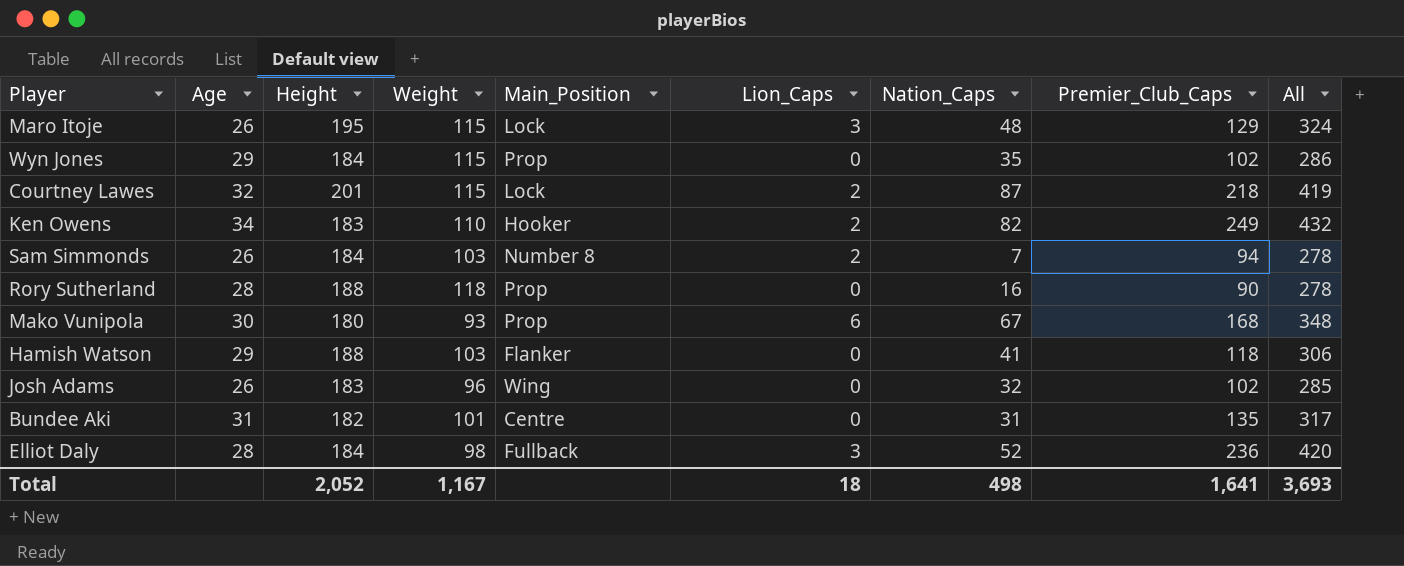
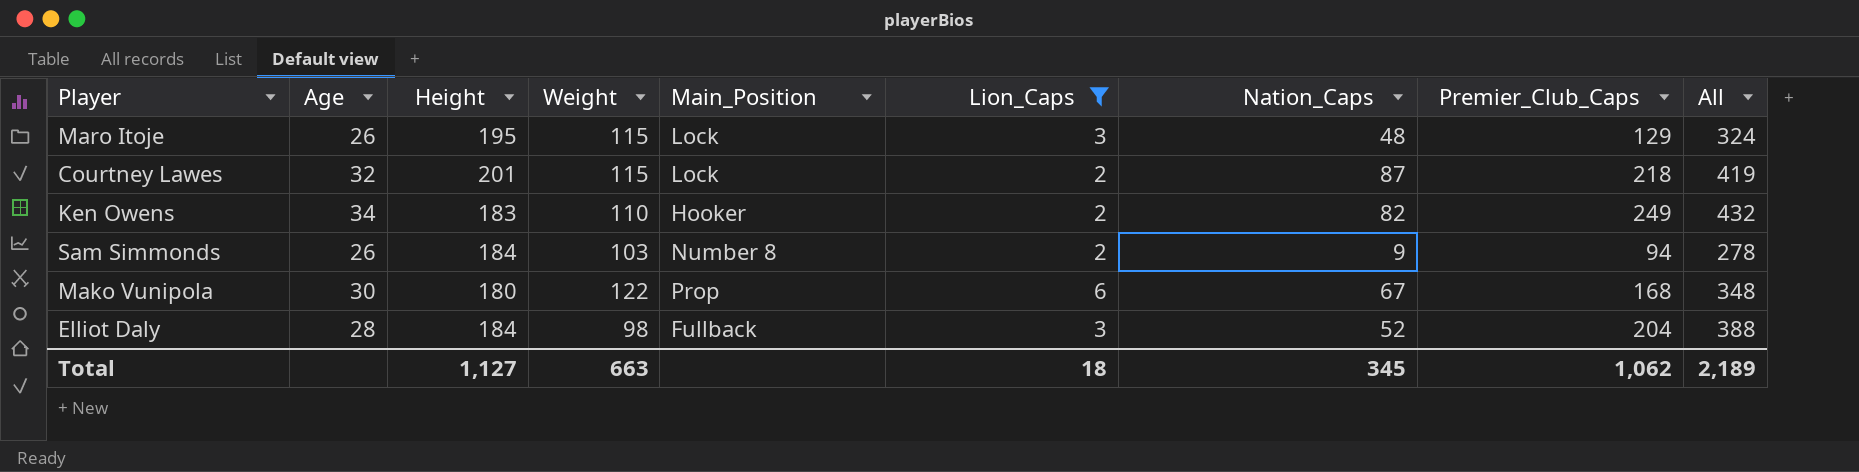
filter: none -> Lion_Caps != 0
Sam Simmonds | Nation_Caps: 7 -> 9
Mako Vunipola | Weight: 93 -> 122
Elliot Daly | Premier_Club_Caps: 236 -> 204
Elliot Daly | All: 420 -> 388
Total | Height: 2,052 -> 1,127
Total | Weight: 1,167 -> 663
Total | Nation_Caps: 498 -> 345
Total | Premier_Club_Caps: 1,641 -> 1,062
Total | All: 3,693 -> 2,189

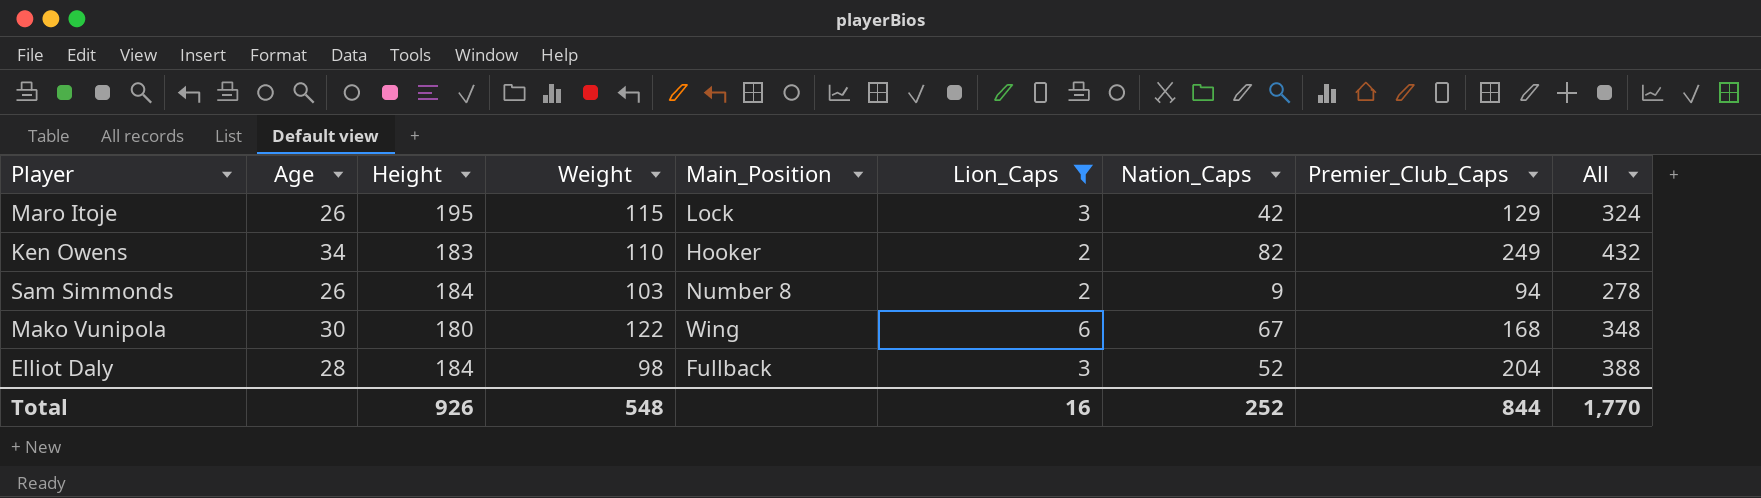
row Courtney Lawes: 32 | 201 | 115 | Lock | 2 | 87 | 218 | 419 -> none
Maro Itoje | Nation_Caps: 48 -> 42
Mako Vunipola | Main_Position: Prop -> Wing
Total | Height: 1,127 -> 926
Total | Weight: 663 -> 548
Total | Lion_Caps: 18 -> 16
Total | Nation_Caps: 345 -> 252
Total | Premier_Club_Caps: 1,062 -> 844
Total | All: 2,189 -> 1,770

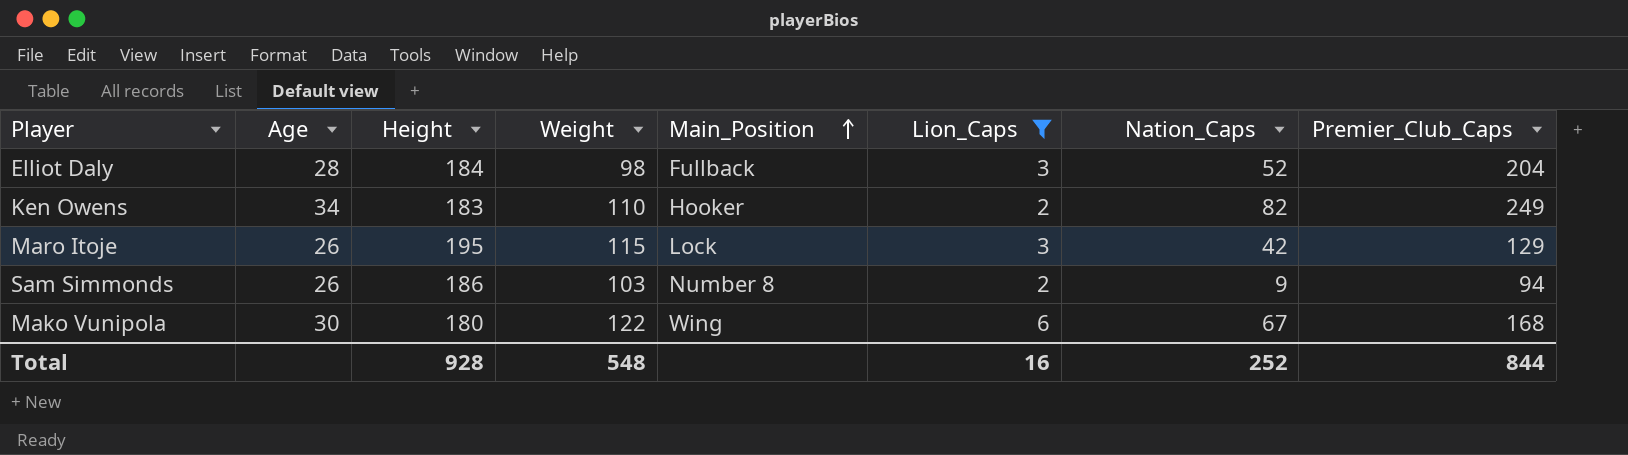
row order: none -> Main_Position ascending
column All | formula: [Height] + [Premier_Club_Caps] -> none
Sam Simmonds | Height: 184 -> 186
Total | Height: 926 -> 928

